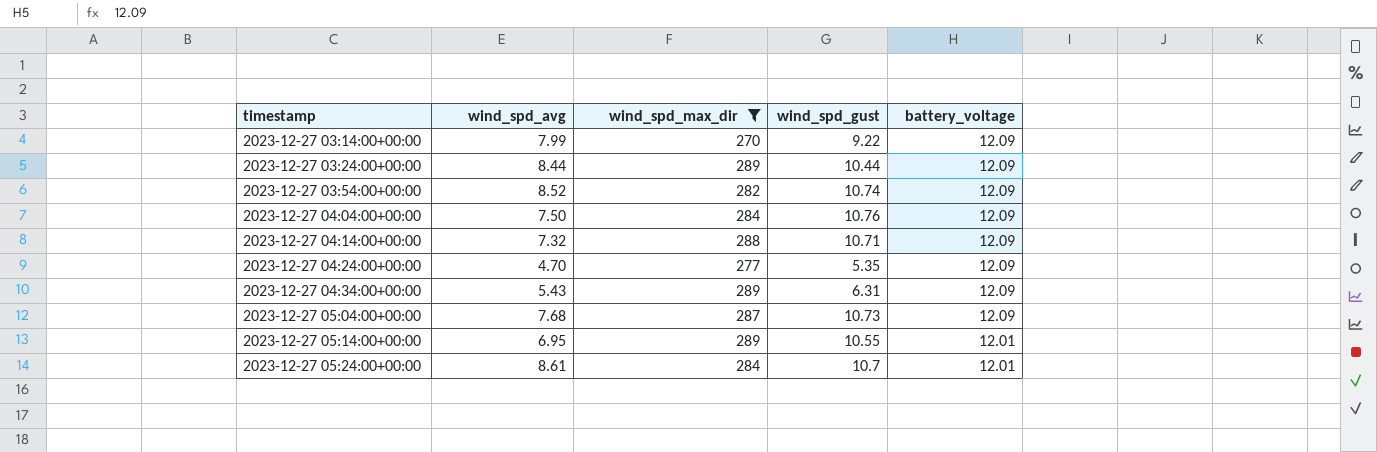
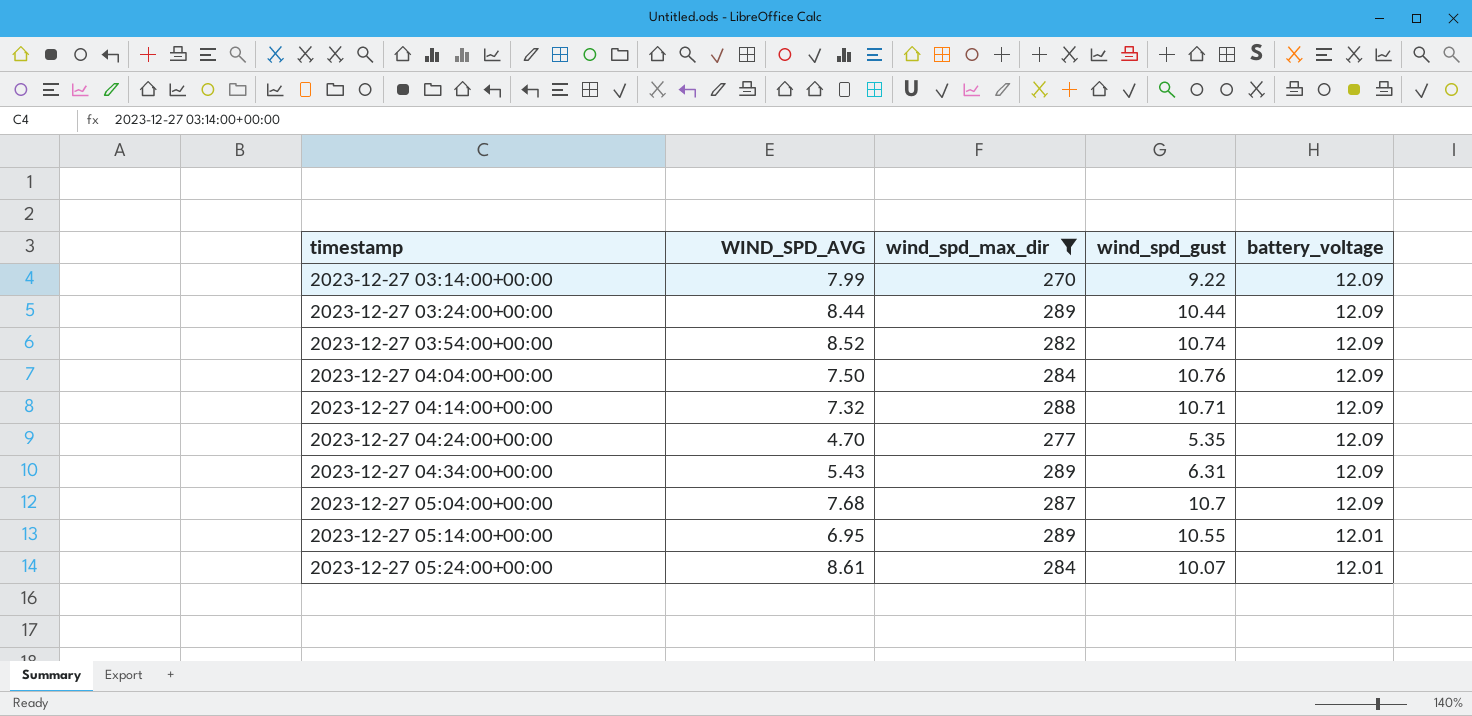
column name: wind_spd_avg -> WIND_SPD_AVG
2023-12-27 05:04:00+00:00 | wind_spd_gust: 10.73 -> 10.7
2023-12-27 05:24:00+00:00 | wind_spd_gust: 10.7 -> 10.07

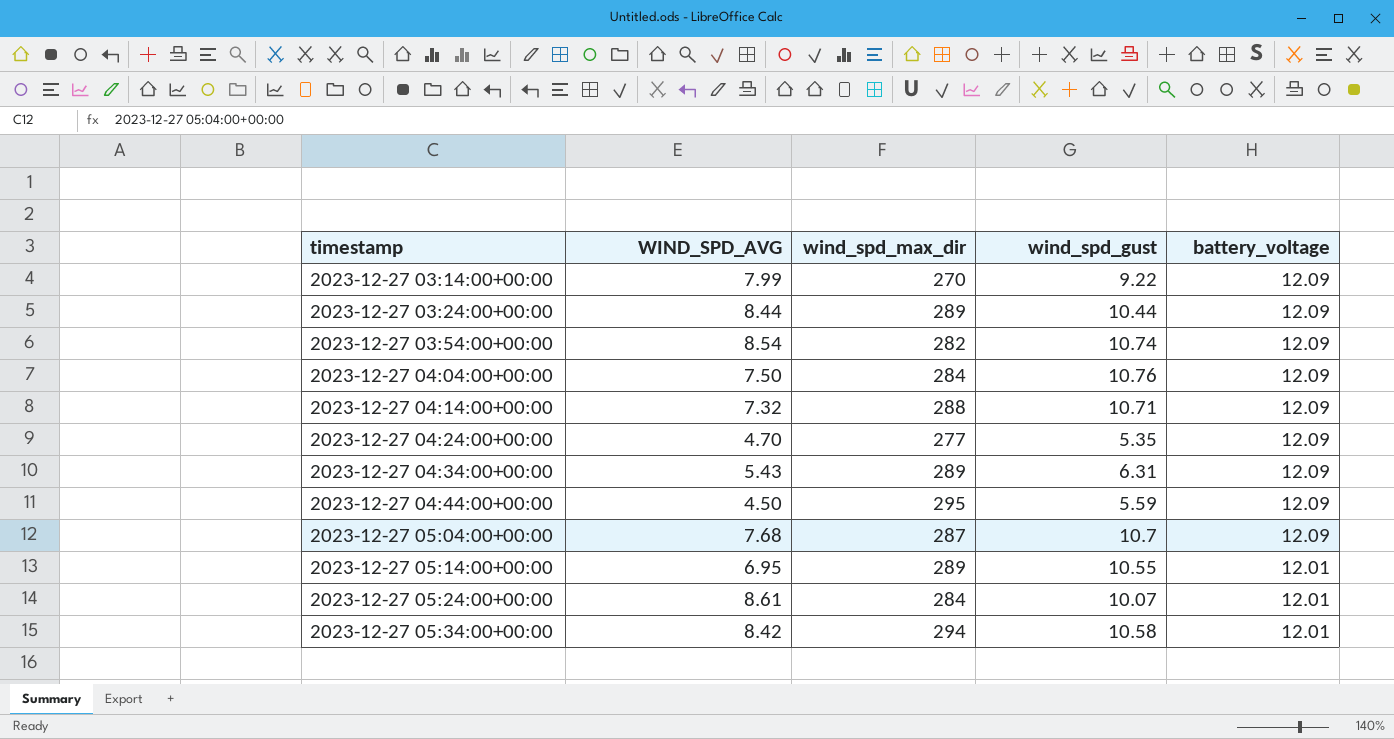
filter: wind_spd_max_dir <= 289 -> none
2023-12-27 03:54:00+00:00 | WIND_SPD_AVG: 8.52 -> 8.54

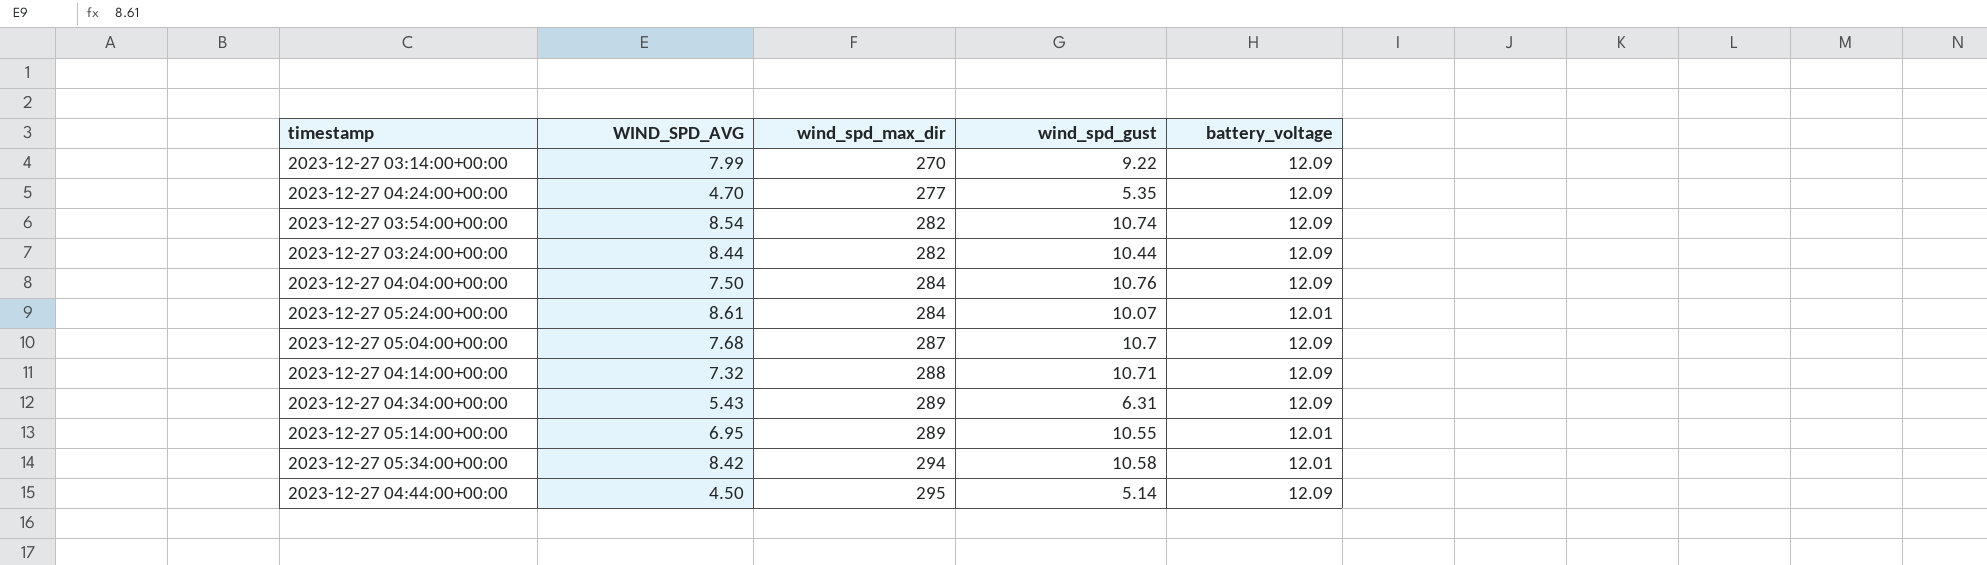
row order: timestamp ascending -> wind_spd_max_dir ascending
2023-12-27 03:24:00+00:00 | wind_spd_max_dir: 289 -> 282
2023-12-27 04:44:00+00:00 | wind_spd_gust: 5.59 -> 5.14

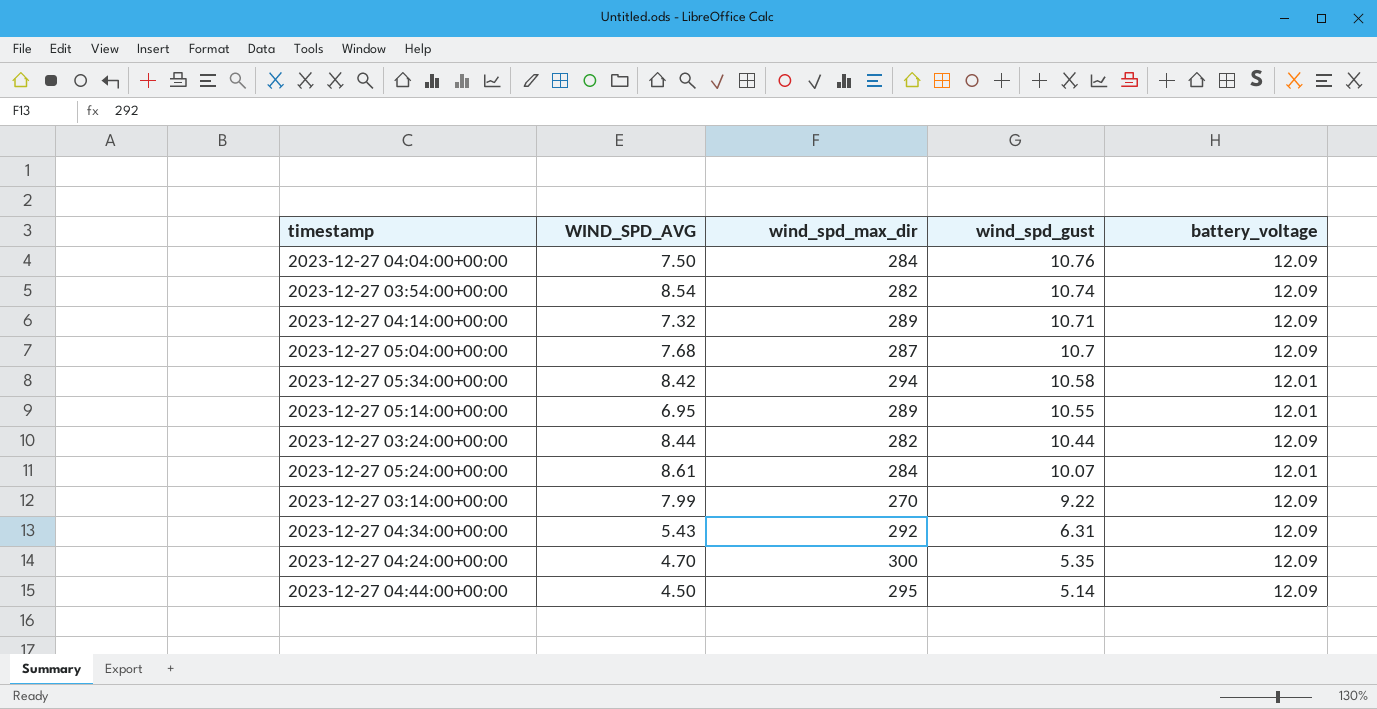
row order: wind_spd_max_dir ascending -> wind_spd_gust descending
2023-12-27 04:14:00+00:00 | wind_spd_max_dir: 288 -> 289
2023-12-27 04:34:00+00:00 | wind_spd_max_dir: 289 -> 292
2023-12-27 04:24:00+00:00 | wind_spd_max_dir: 277 -> 300

